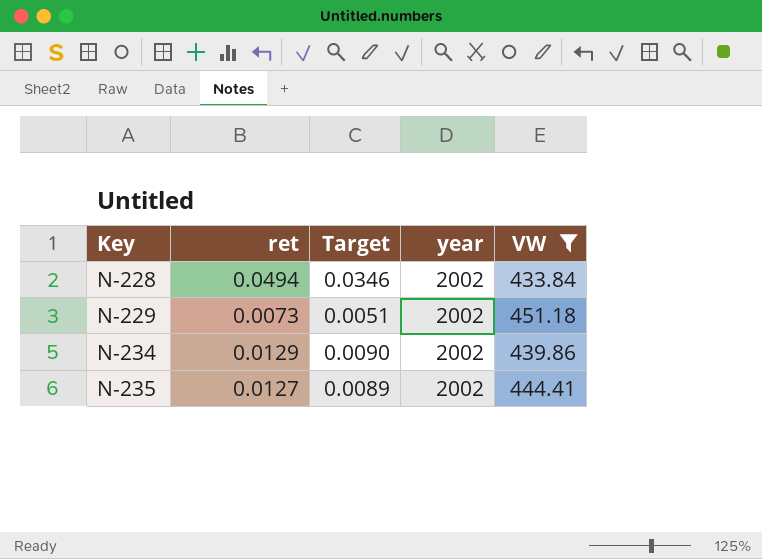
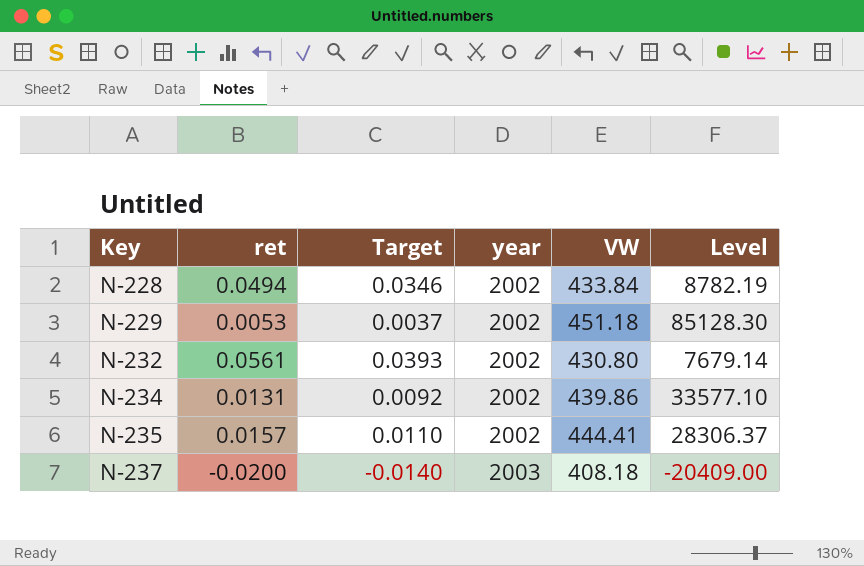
filter: VW >= 433.84 -> none
column Level | formula: none -> [VW] / [ret]
N-229 | ret: 0.0073 -> 0.0053
N-229 | Target: 0.0051 -> 0.0037
N-234 | ret: 0.0129 -> 0.0131
N-234 | Target: 0.0090 -> 0.0092
N-235 | ret: 0.0127 -> 0.0157
N-235 | Target: 0.0089 -> 0.0110

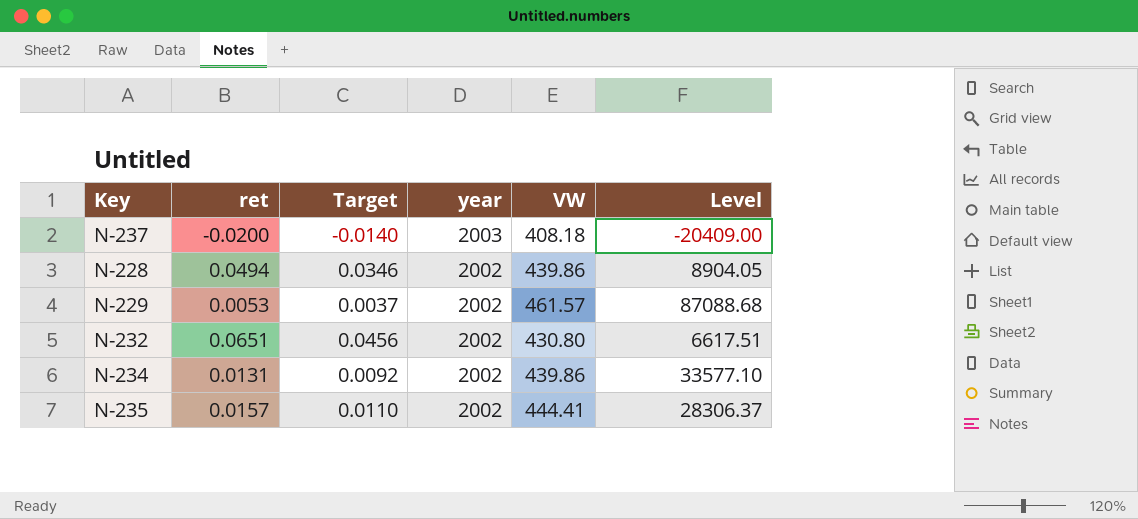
row order: Key ascending -> year descending
N-228 | VW: 433.84 -> 439.86
N-228 | Level: 8782.19 -> 8904.05
N-229 | VW: 451.18 -> 461.57
N-229 | Level: 85128.30 -> 87088.68
N-232 | ret: 0.0561 -> 0.0651
N-232 | Target: 0.0393 -> 0.0456
N-232 | Level: 7679.14 -> 6617.51

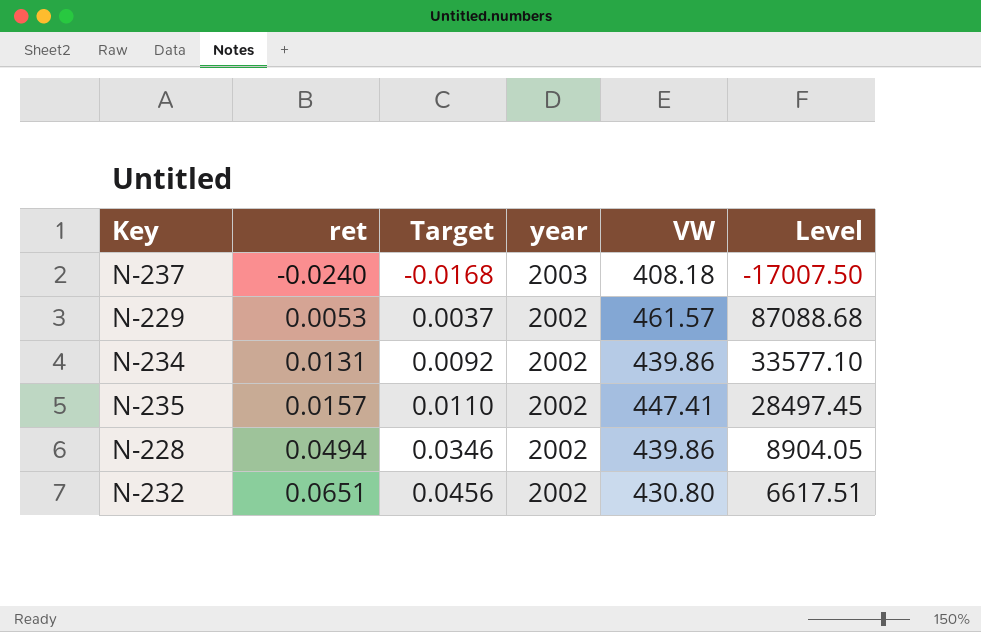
row order: year descending -> ret ascending
N-237 | ret: -0.0200 -> -0.0240
N-237 | Target: -0.0140 -> -0.0168
N-237 | Level: -20409.00 -> -17007.50
N-235 | VW: 444.41 -> 447.41
N-235 | Level: 28306.37 -> 28497.45

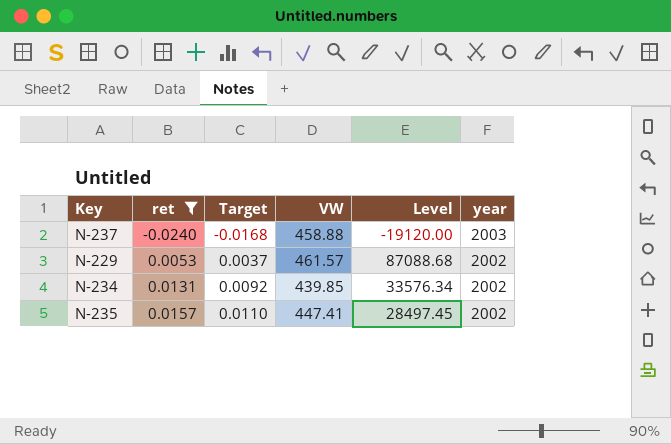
filter: none -> ret <= 0.0157
column year | position: 4 -> 6
N-237 | VW: 408.18 -> 458.88
N-237 | Level: -17007.50 -> -19120.00
N-234 | VW: 439.86 -> 439.85
N-234 | Level: 33577.10 -> 33576.34

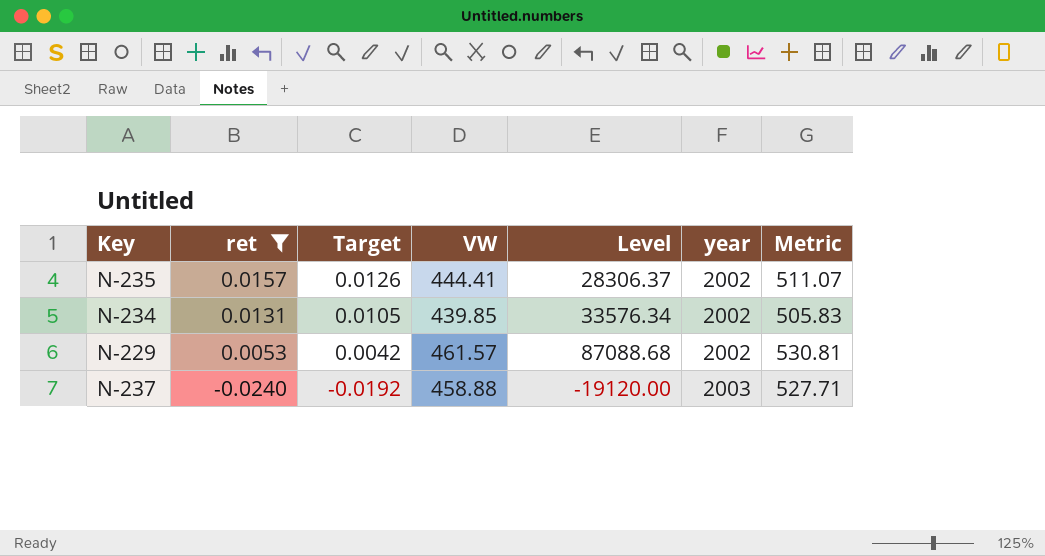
row order: ret ascending -> ret descending
column Target | formula: [ret] * 0.7 -> [ret] * 0.8
column Metric | formula: none -> [VW] * 1.15
N-235 | VW: 447.41 -> 444.41
N-235 | Level: 28497.45 -> 28306.37

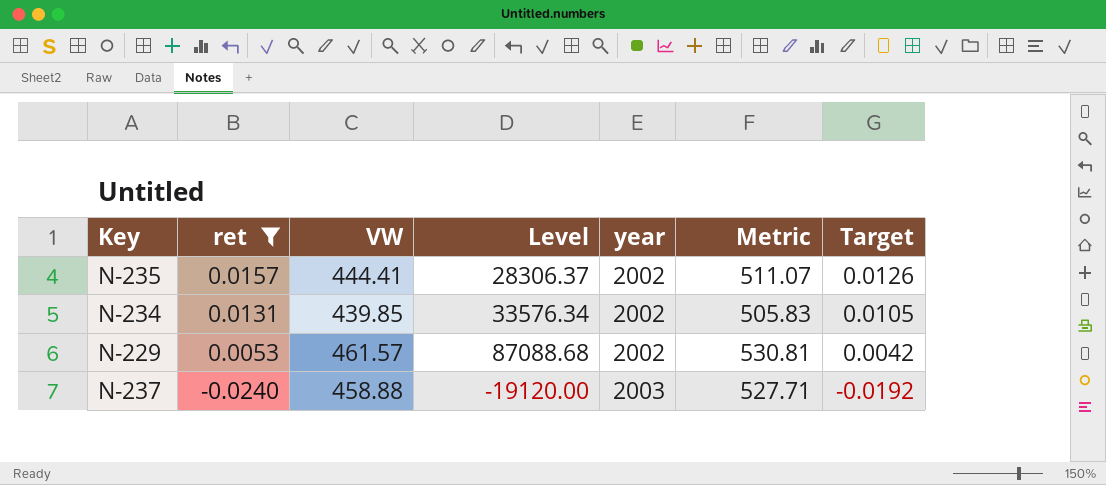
column Target | position: 3 -> 7

